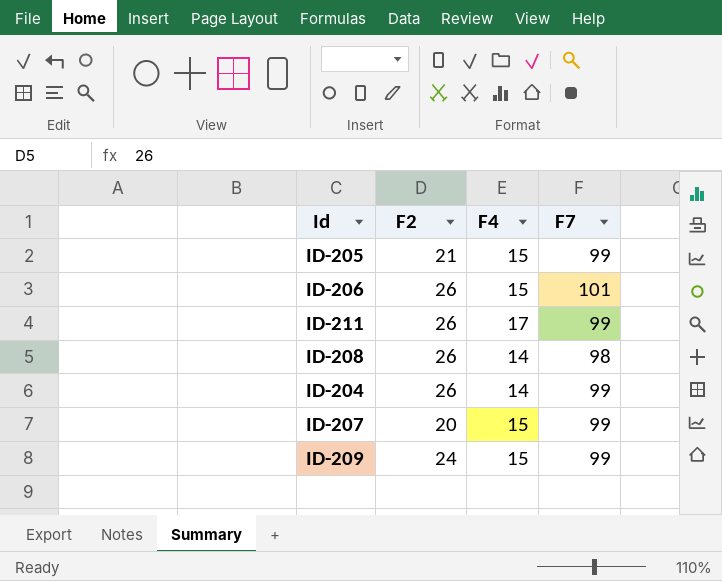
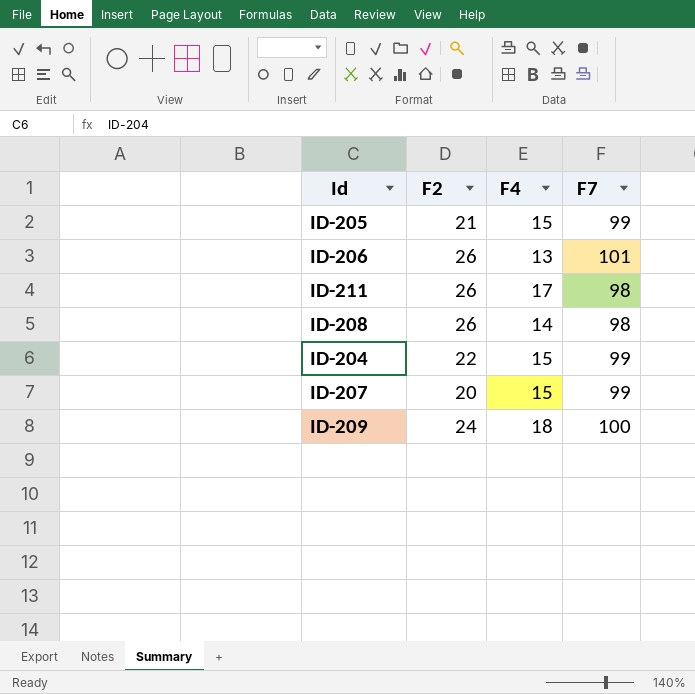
ID-206 | F4: 15 -> 13
ID-211 | F7: 99 -> 98
ID-204 | F2: 26 -> 22
ID-204 | F4: 14 -> 15
ID-209 | F4: 15 -> 18
ID-209 | F7: 99 -> 100

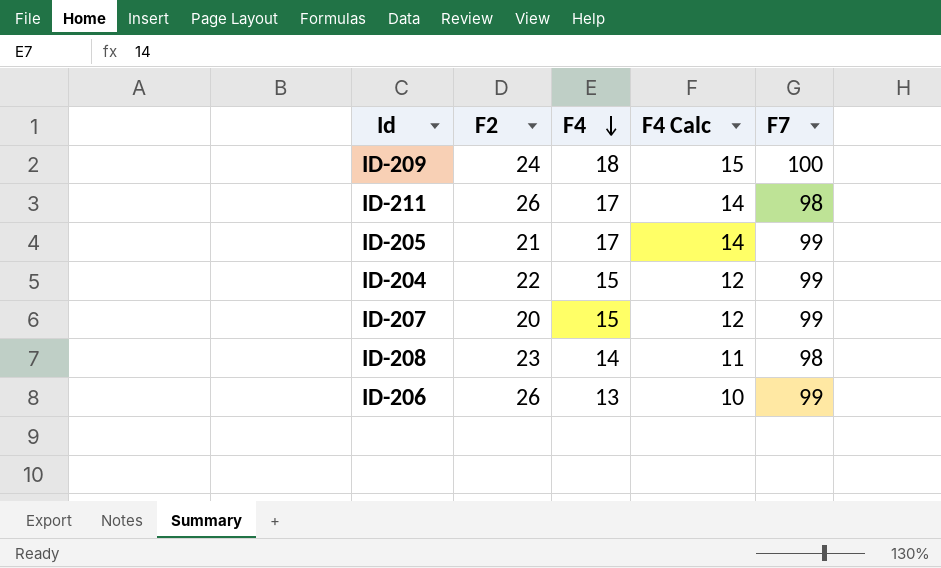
row order: none -> F4 descending
column F4 Calc | formula: none -> [F4] - 3
ID-205 | F4: 15 -> 17
ID-208 | F2: 26 -> 23
ID-206 | F7: 101 -> 99

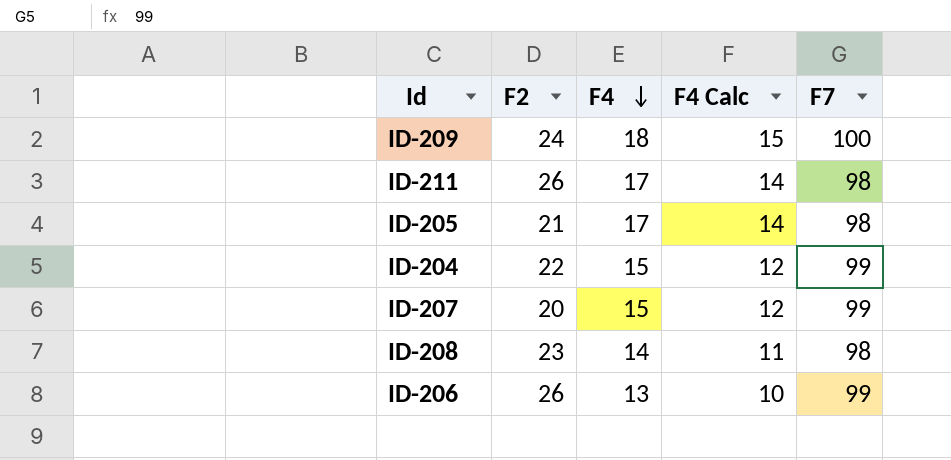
ID-205 | F7: 99 -> 98

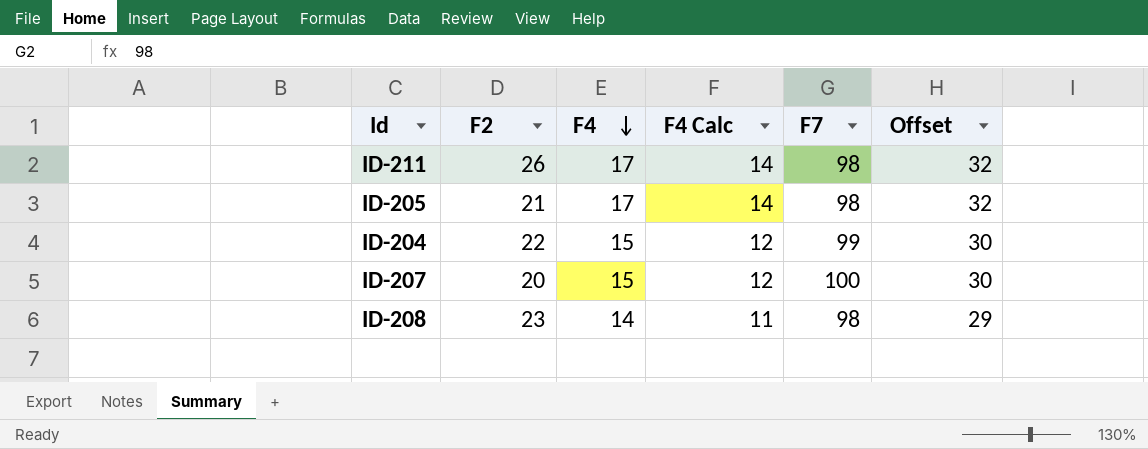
column Offset | formula: none -> [F4] + 15
row ID-209: 24 | 18 | 15 | 100 -> none
row ID-206: 26 | 13 | 10 | 99 -> none
ID-207 | F7: 99 -> 100

